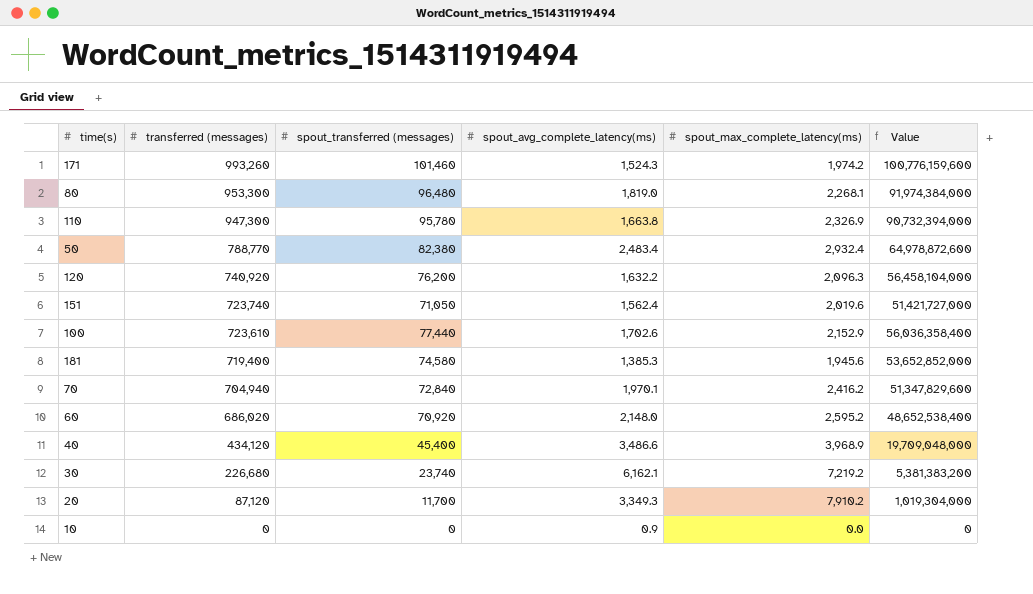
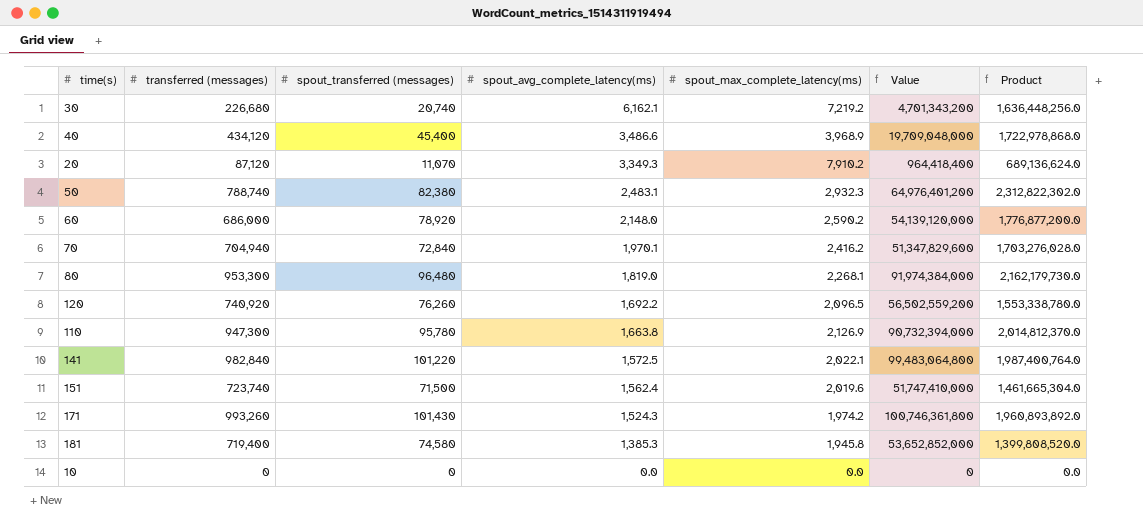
row order: transferred (messages) descending -> spout_avg_complete_latency(ms) descending
column Product | formula: none -> [transferred (messages)] * [spout_max_complete_latency(ms)]
row 100: 723,610 | 77,440 | 1,702.6 | 2,152.9 | 56,036,358,400 -> none
30 | spout_transferred (messages): 23,740 -> 20,740
30 | Value: 5,381,383,200 -> 4,701,343,200
20 | spout_transferred (messages): 11,700 -> 11,070
20 | Value: 1,019,304,000 -> 964,418,400
50 | transferred (messages): 788,770 -> 788,740
50 | spout_avg_complete_latency(ms): 2,483.4 -> 2,483.1
50 | spout_max_complete_latency(ms): 2,932.4 -> 2,932.3
50 | Value: 64,978,872,600 -> 64,976,401,200
60 | transferred (messages): 686,020 -> 686,000
60 | spout_transferred (messages): 70,920 -> 78,920
60 | spout_max_complete_latency(ms): 2,595.2 -> 2,590.2
60 | Value: 48,652,538,400 -> 54,139,120,000
120 | spout_transferred (messages): 76,200 -> 76,260
120 | spout_avg_complete_latency(ms): 1,632.2 -> 1,692.2
120 | spout_max_complete_latency(ms): 2,096.3 -> 2,096.5
120 | Value: 56,458,104,000 -> 56,502,559,200
110 | spout_max_complete_latency(ms): 2,326.9 -> 2,126.9
row 141: none -> 982,840 | 101,220 | 1,572.5 | 2,022.1 | 99,483,064,800 | 1,987,400,764.0
151 | spout_transferred (messages): 71,050 -> 71,500
151 | Value: 51,421,727,000 -> 51,747,410,000
171 | spout_transferred (messages): 101,460 -> 101,430
171 | Value: 100,776,159,600 -> 100,746,361,800
181 | spout_max_complete_latency(ms): 1,945.6 -> 1,945.8
10 | spout_avg_complete_latency(ms): 0.9 -> 0.0

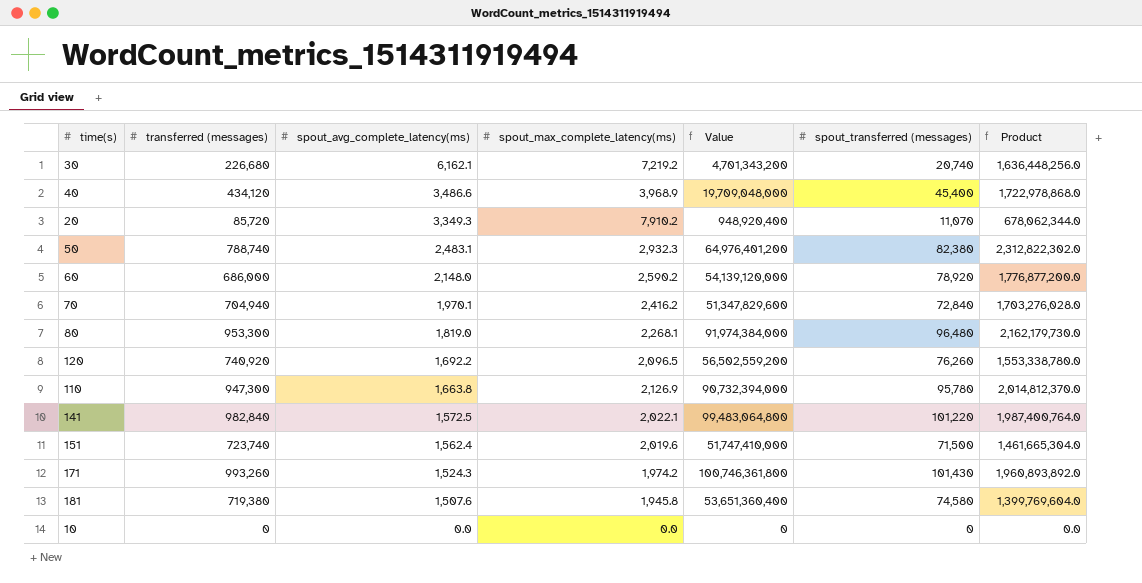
column spout_transferred (messages) | position: 3 -> 6
20 | transferred (messages): 87,120 -> 85,720
20 | Value: 964,418,400 -> 948,920,400
20 | Product: 689,136,624.0 -> 678,062,344.0
181 | transferred (messages): 719,400 -> 719,380
181 | spout_avg_complete_latency(ms): 1,385.3 -> 1,507.6
181 | Value: 53,652,852,000 -> 53,651,360,400
181 | Product: 1,399,808,520.0 -> 1,399,769,604.0

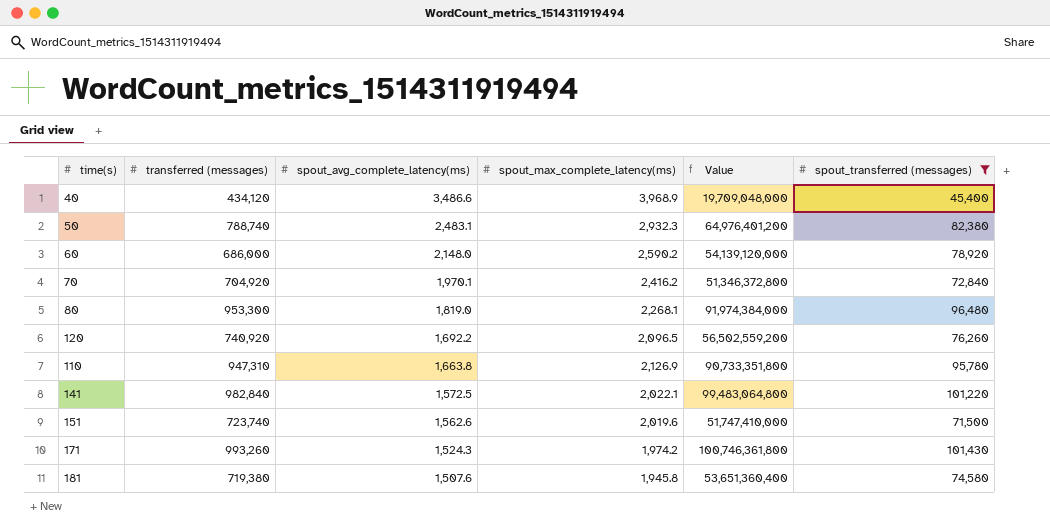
filter: none -> spout_transferred (messages) >= 45,400
column Product | formula: [transferred (messages)] * [spout_max_complete_latency(ms)] -> none
70 | transferred (messages): 704,940 -> 704,920
70 | Value: 51,347,829,600 -> 51,346,372,800
110 | transferred (messages): 947,300 -> 947,310
110 | Value: 90,732,394,000 -> 90,733,351,800
151 | spout_avg_complete_latency(ms): 1,562.4 -> 1,562.6

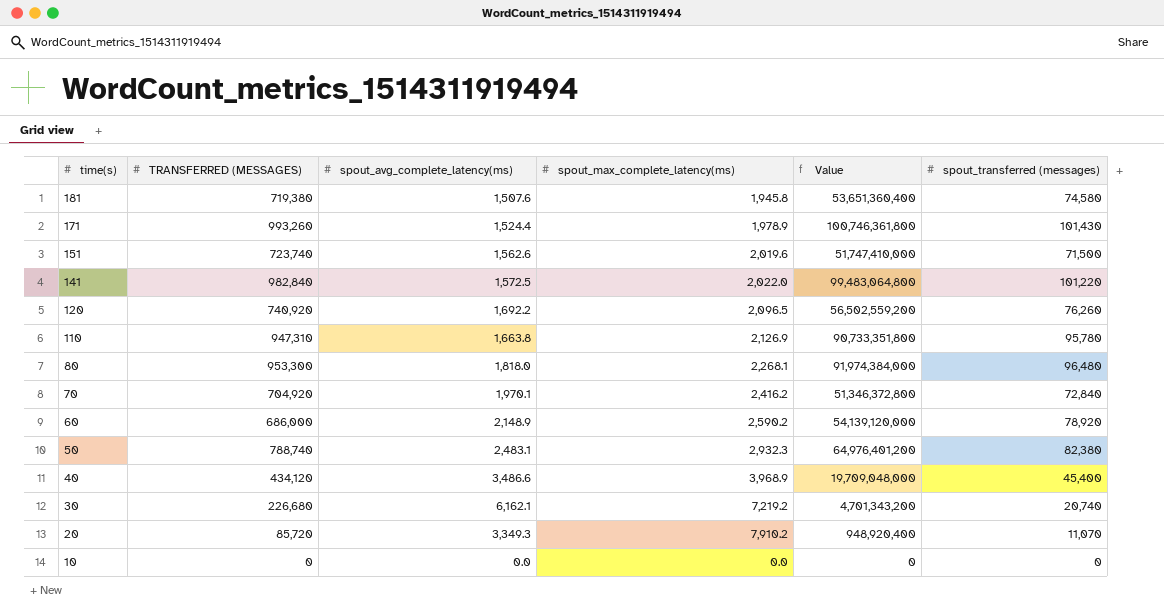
filter: spout_transferred (messages) >= 45,400 -> none
row order: spout_avg_complete_latency(ms) descending -> time(s) descending
column name: transferred (messages) -> TRANSFERRED (MESSAGES)
171 | spout_avg_complete_latency(ms): 1,524.3 -> 1,524.4
171 | spout_max_complete_latency(ms): 1,974.2 -> 1,978.9
141 | spout_max_complete_latency(ms): 2,022.1 -> 2,022.0
80 | spout_avg_complete_latency(ms): 1,819.0 -> 1,818.0
60 | spout_avg_complete_latency(ms): 2,148.0 -> 2,148.9

